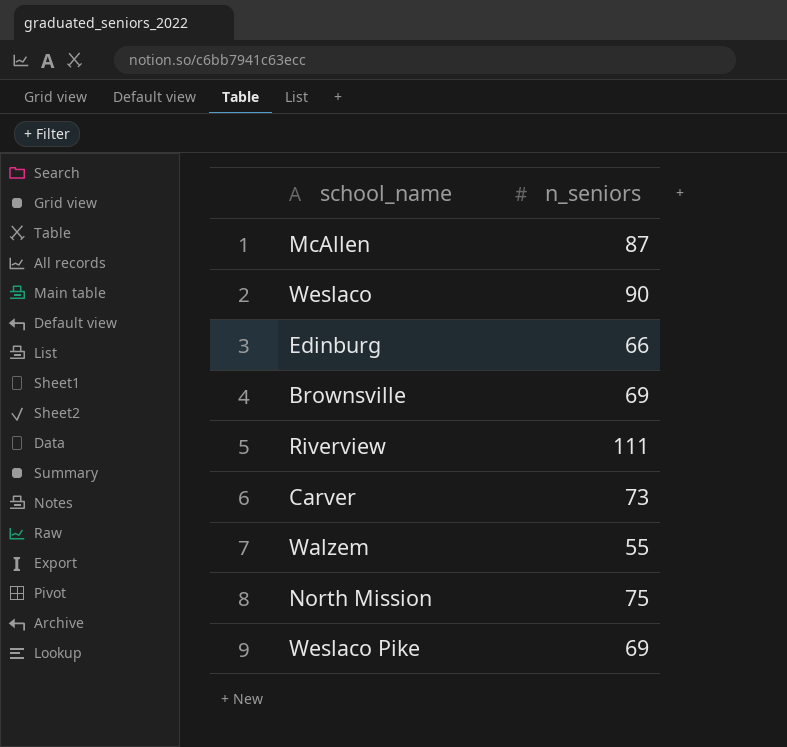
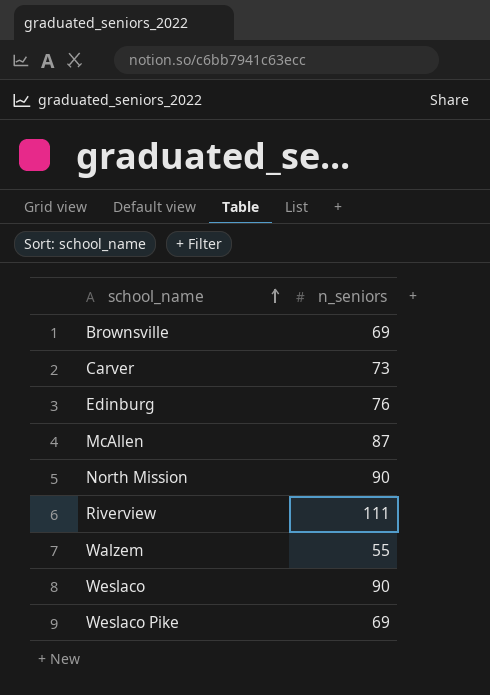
row order: none -> school_name ascending
Edinburg | n_seniors: 66 -> 76
North Mission | n_seniors: 75 -> 90

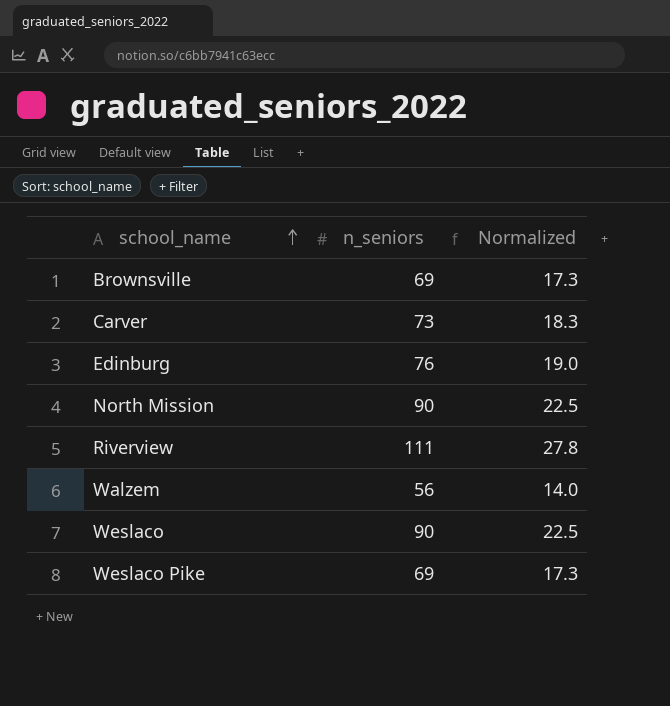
column Normalized | formula: none -> [n_seniors] * 0.25
row McAllen: 87 -> none
Walzem | n_seniors: 55 -> 56

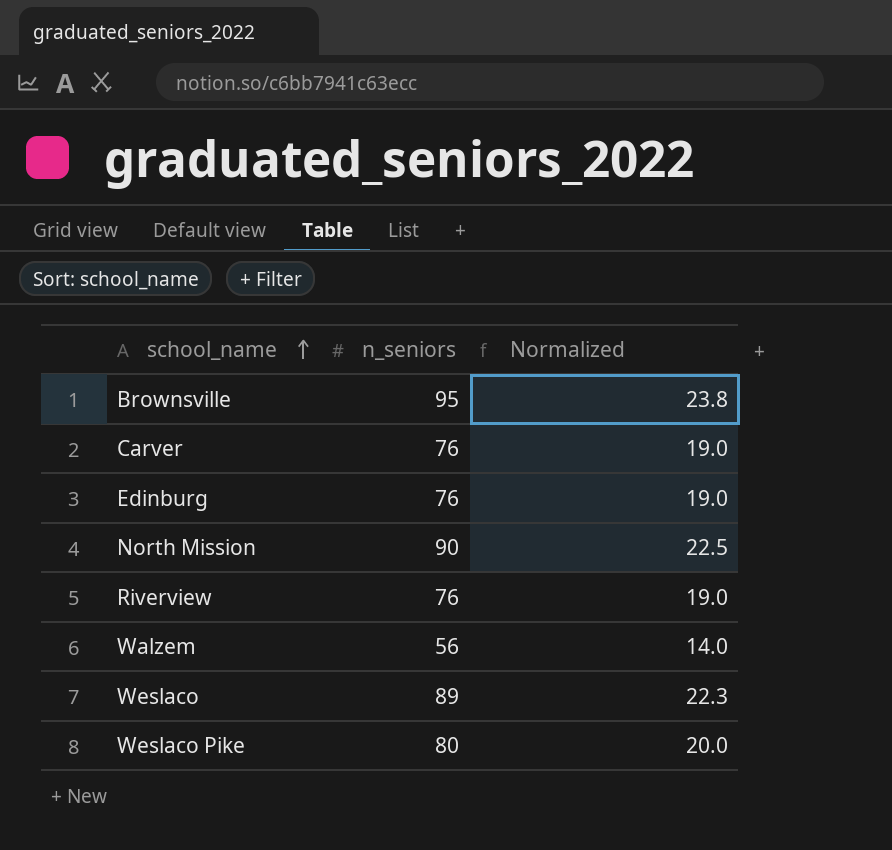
Brownsville | n_seniors: 69 -> 95
Brownsville | Normalized: 17.3 -> 23.8
Carver | n_seniors: 73 -> 76
Carver | Normalized: 18.3 -> 19.0
Riverview | n_seniors: 111 -> 76
Riverview | Normalized: 27.8 -> 19.0
Weslaco | n_seniors: 90 -> 89
Weslaco | Normalized: 22.5 -> 22.3
Weslaco Pike | n_seniors: 69 -> 80
Weslaco Pike | Normalized: 17.3 -> 20.0

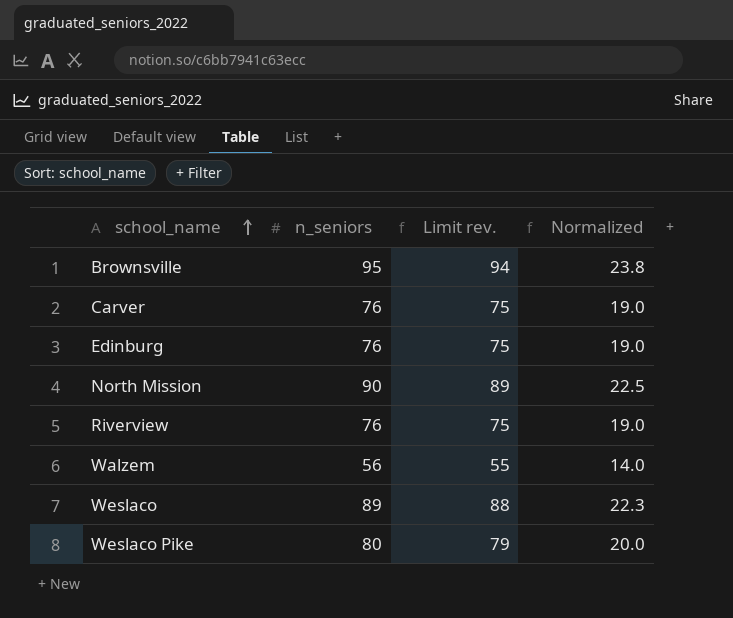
column Limit rev. | formula: none -> [n_seniors] - 1

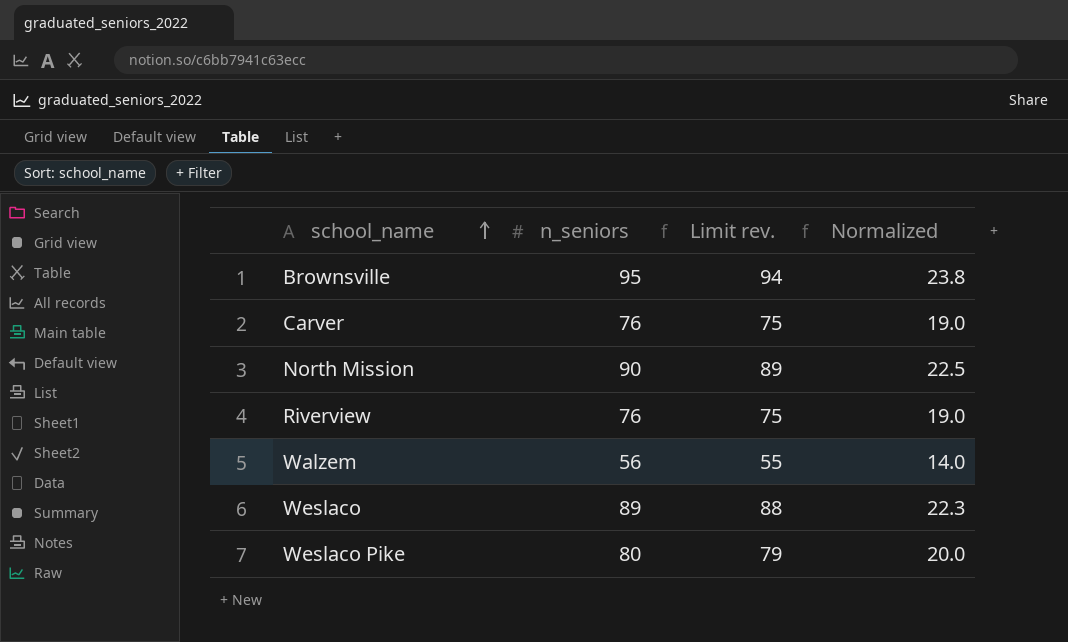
row Edinburg: 76 | 75 | 19.0 -> none

